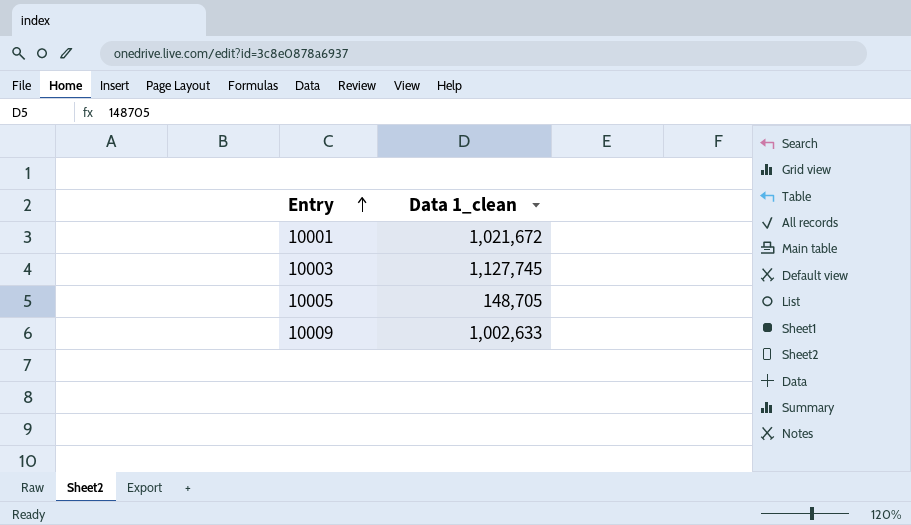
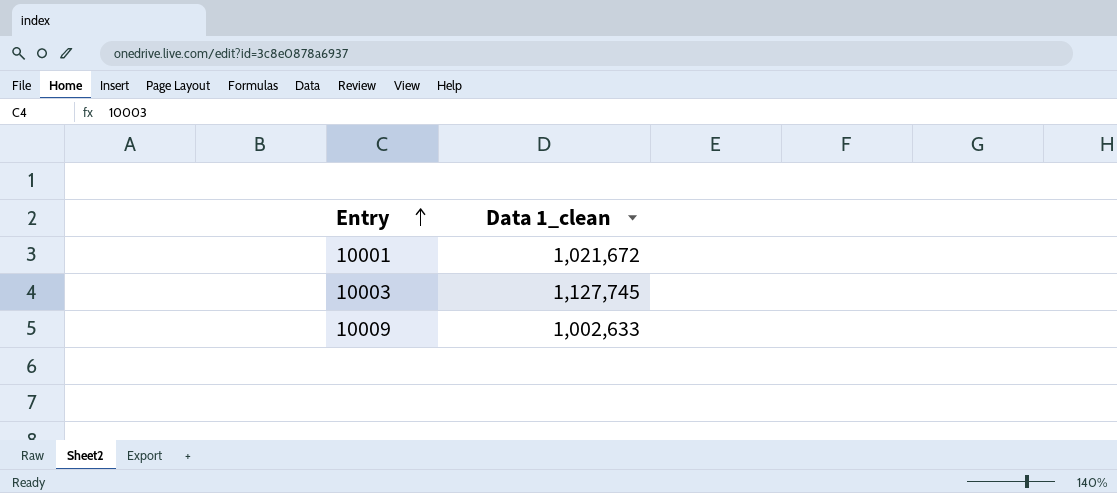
row 10005: 148,705 -> none

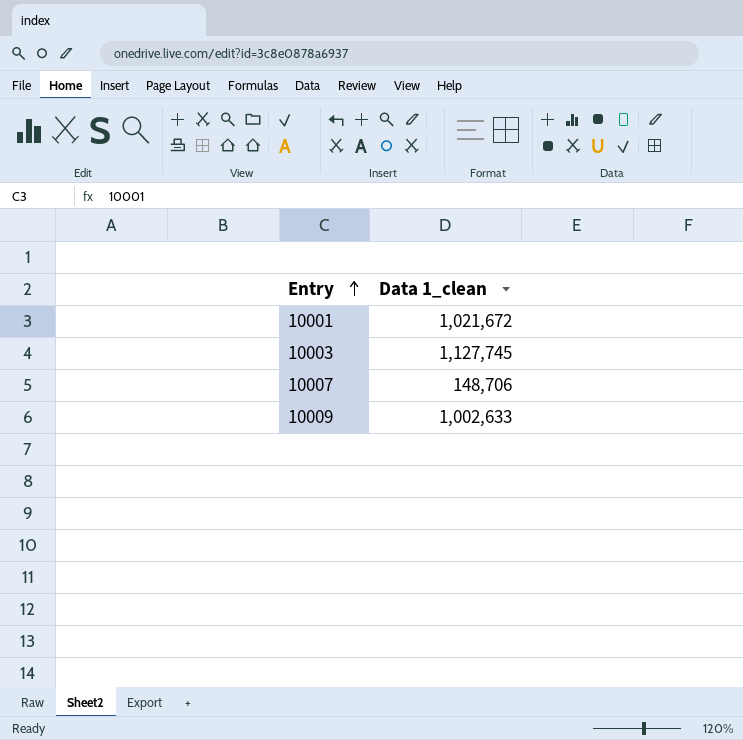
row 10007: none -> 148,706

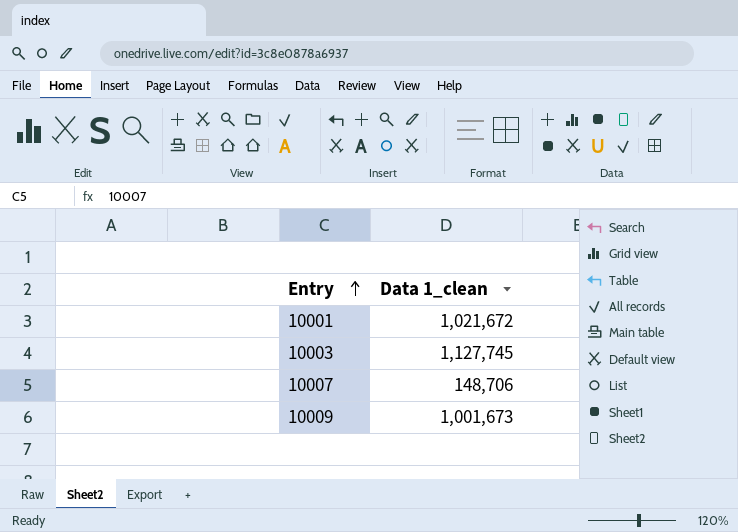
10009 | Data 1_clean: 1,002,633 -> 1,001,673

